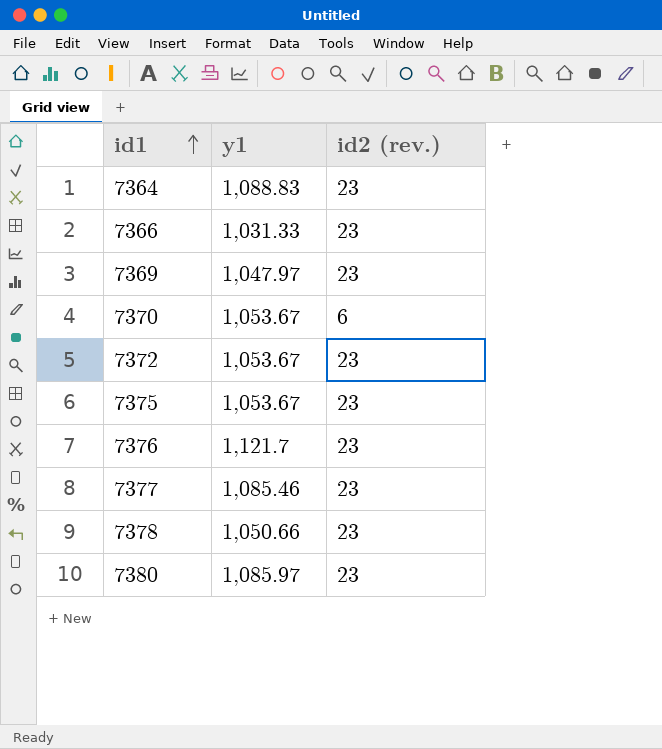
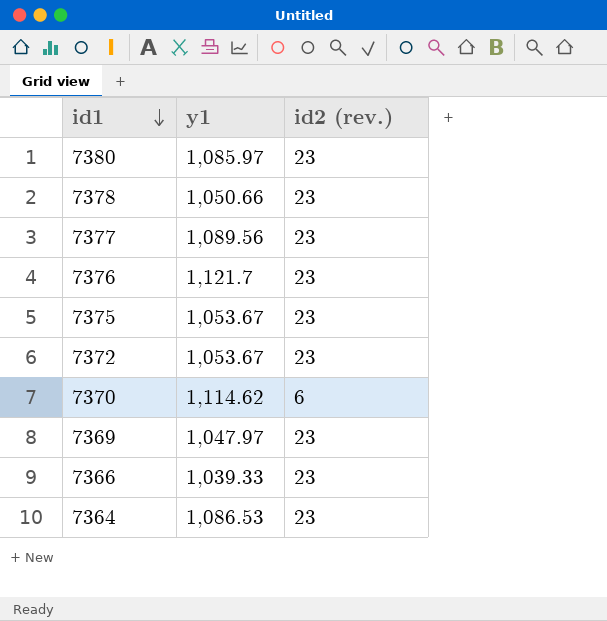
row order: id1 ascending -> id1 descending
7377 | y1: 1,085.46 -> 1,089.56
7370 | y1: 1,053.67 -> 1,114.62
7366 | y1: 1,031.33 -> 1,039.33
7364 | y1: 1,088.83 -> 1,086.53

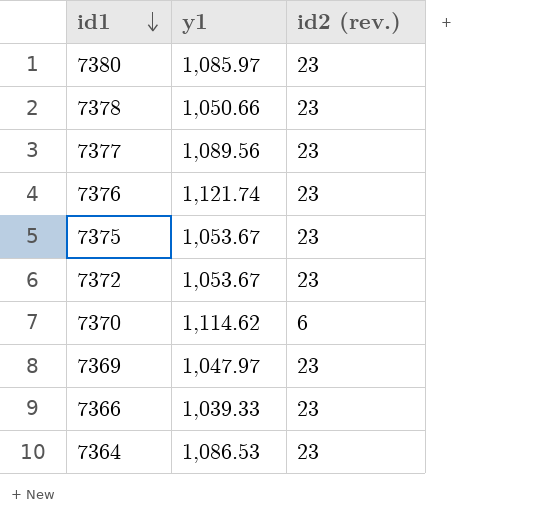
7376 | y1: 1,121.7 -> 1,121.74

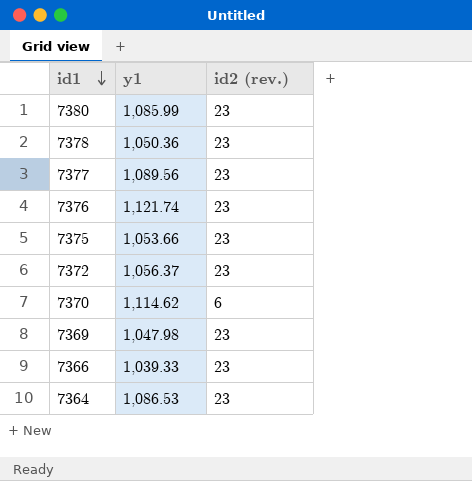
7380 | y1: 1,085.97 -> 1,085.99
7378 | y1: 1,050.66 -> 1,050.36
7375 | y1: 1,053.67 -> 1,053.66
7372 | y1: 1,053.67 -> 1,056.37
7369 | y1: 1,047.97 -> 1,047.98

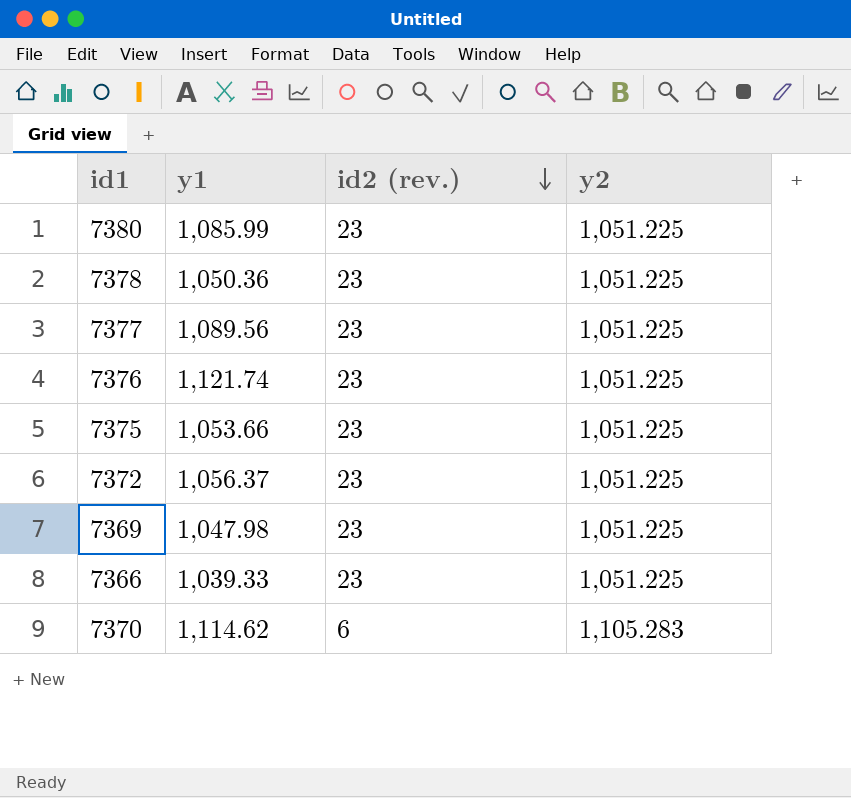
row order: id1 descending -> id2 (rev.) descending
column y2 | position: none -> 4
row 7364: 1,086.53 | 23 -> none

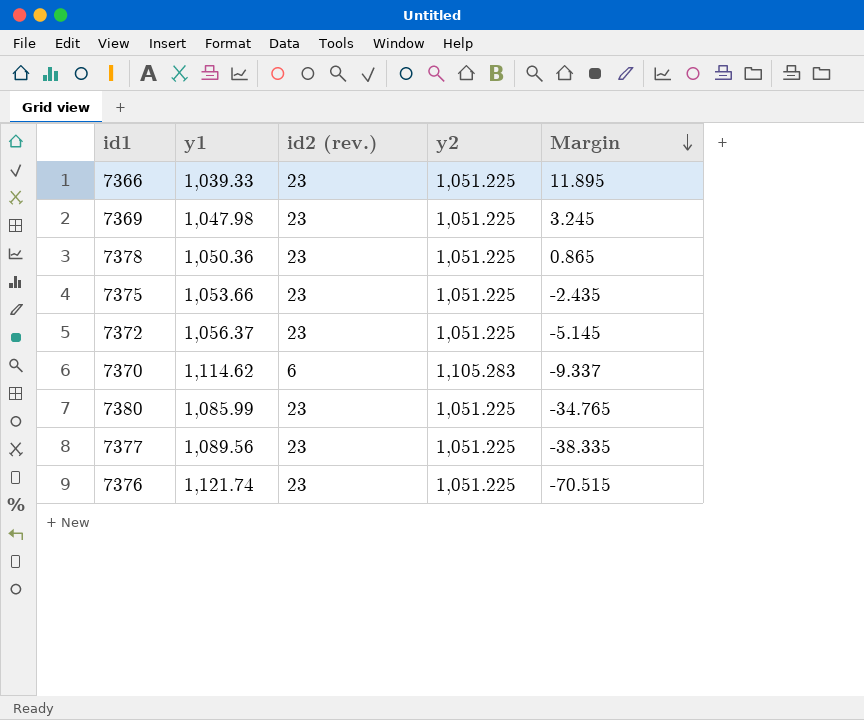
row order: id2 (rev.) descending -> Margin descending
column Margin | formula: none -> [y2] - [y1]

